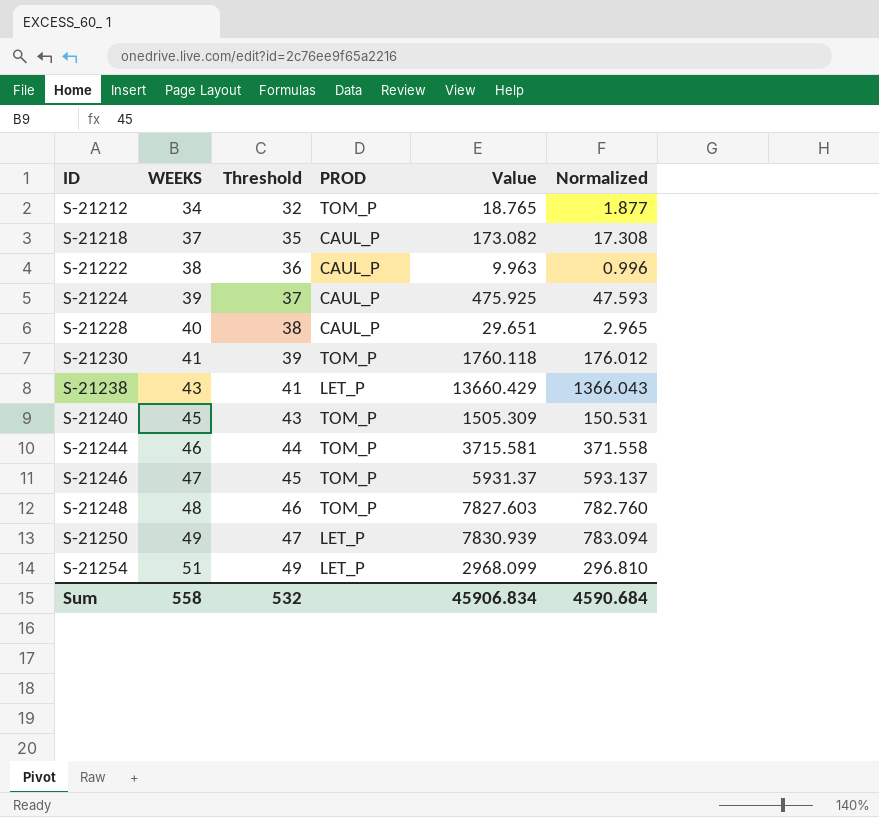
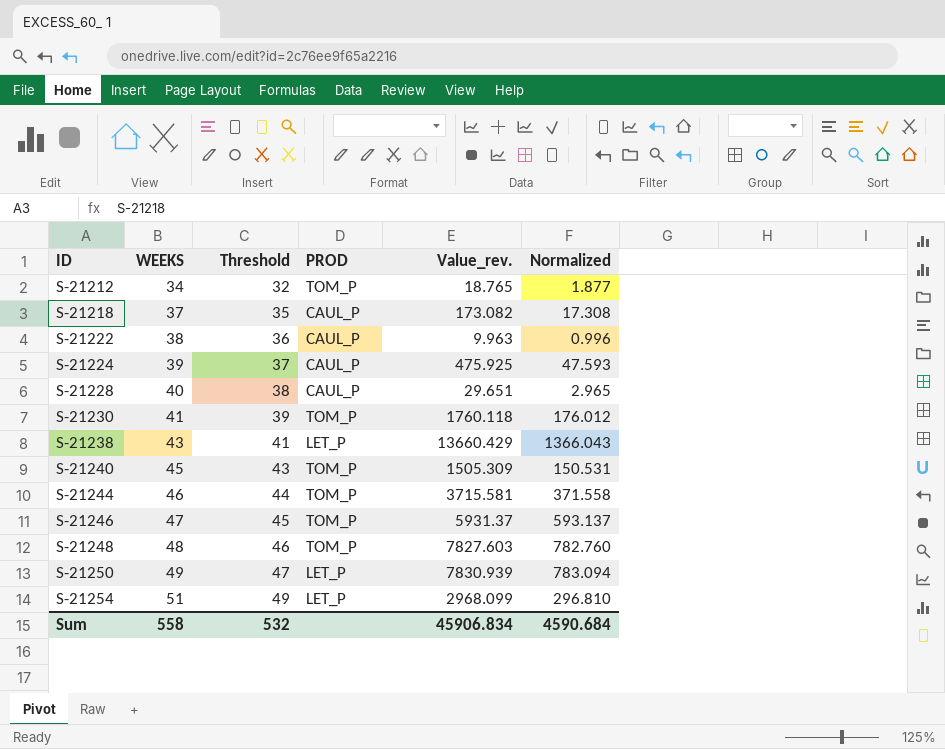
column name: Value -> Value_rev.

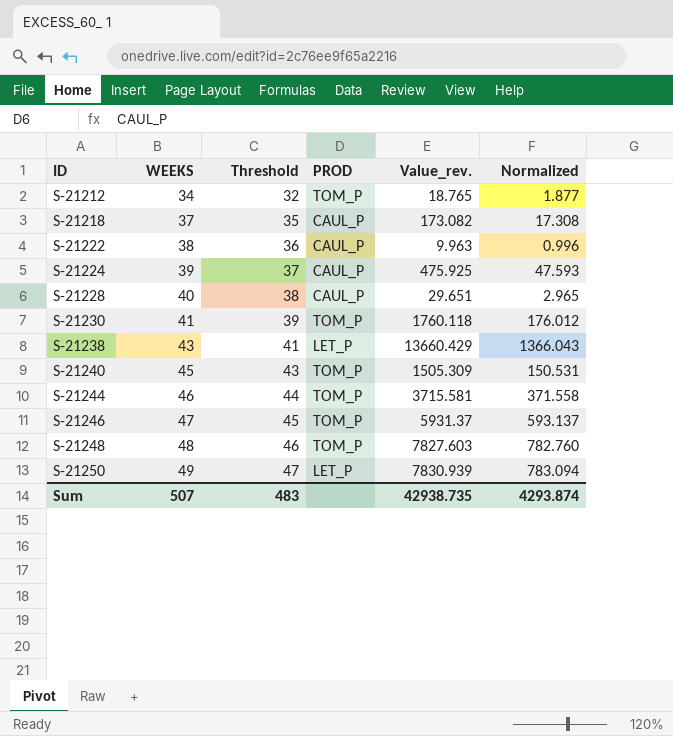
row S-21254: 51 | 49 | LET_P | 2968.099 | 296.810 -> none
Sum | WEEKS: 558 -> 507
Sum | Threshold: 532 -> 483
Sum | Value_rev.: 45906.834 -> 42938.735
Sum | Normalized: 4590.684 -> 4293.874

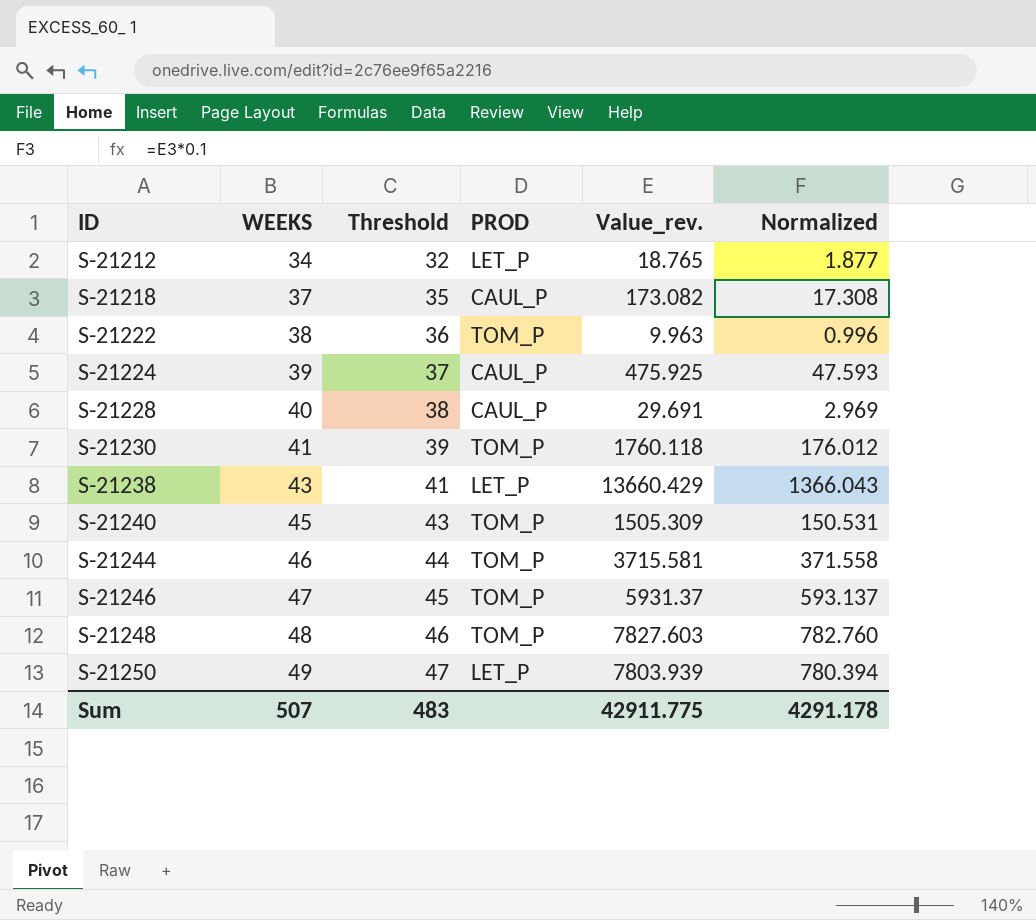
S-21212 | PROD: TOM_P -> LET_P
S-21222 | PROD: CAUL_P -> TOM_P
S-21228 | Value_rev.: 29.651 -> 29.691
S-21228 | Normalized: 2.965 -> 2.969
S-21250 | Value_rev.: 7830.939 -> 7803.939
S-21250 | Normalized: 783.094 -> 780.394
Sum | Value_rev.: 42938.735 -> 42911.775
Sum | Normalized: 4293.874 -> 4291.178

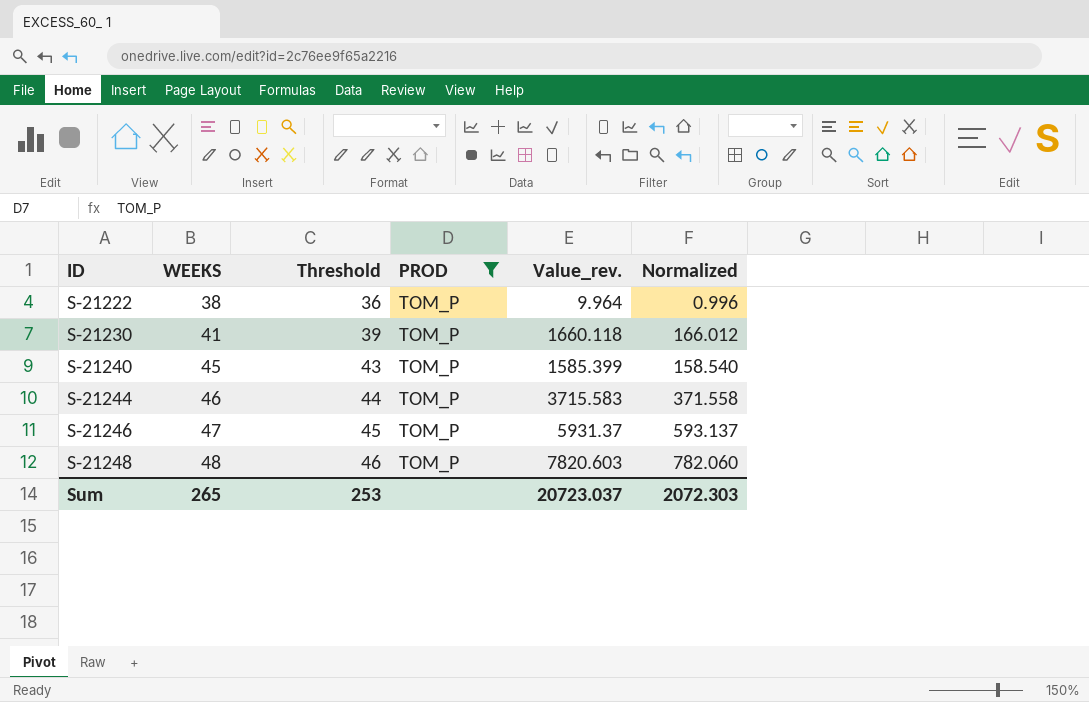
filter: none -> PROD = TOM_P
S-21222 | Value_rev.: 9.963 -> 9.964
S-21230 | Value_rev.: 1760.118 -> 1660.118
S-21230 | Normalized: 176.012 -> 166.012
S-21240 | Value_rev.: 1505.309 -> 1585.399
S-21240 | Normalized: 150.531 -> 158.540
S-21244 | Value_rev.: 3715.581 -> 3715.583
S-21248 | Value_rev.: 7827.603 -> 7820.603
S-21248 | Normalized: 782.760 -> 782.060
Sum | WEEKS: 507 -> 265
Sum | Threshold: 483 -> 253
Sum | Value_rev.: 42911.775 -> 20723.037
Sum | Normalized: 4291.178 -> 2072.303

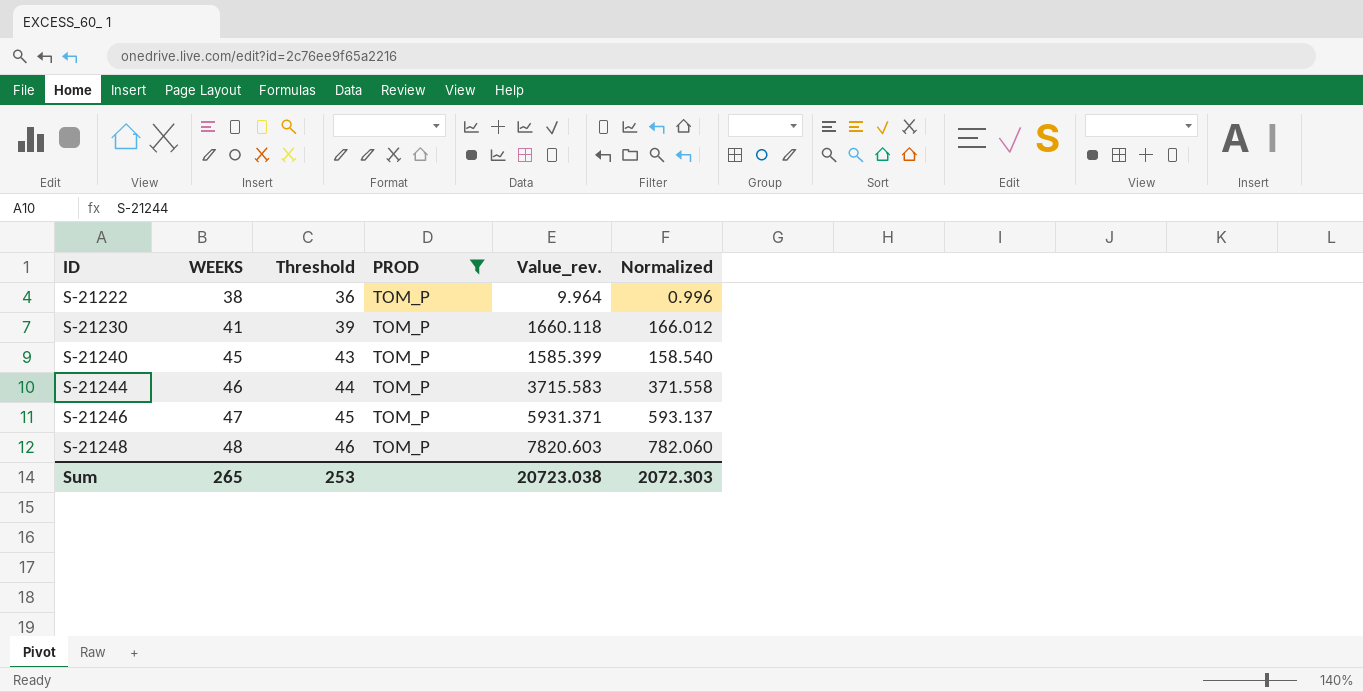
S-21246 | Value_rev.: 5931.37 -> 5931.371
Sum | Value_rev.: 20723.037 -> 20723.038

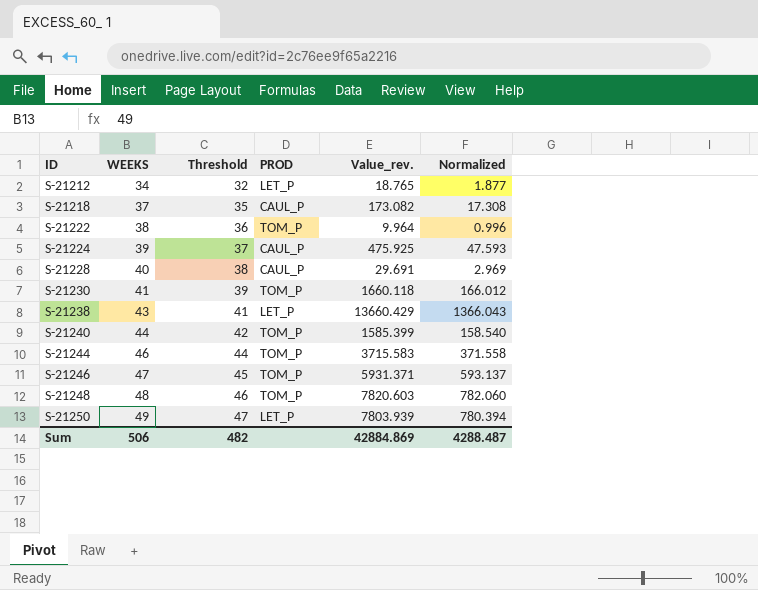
filter: PROD = TOM_P -> none
S-21240 | WEEKS: 45 -> 44
S-21240 | Threshold: 43 -> 42
Sum | WEEKS: 265 -> 506
Sum | Threshold: 253 -> 482
Sum | Value_rev.: 20723.038 -> 42884.869
Sum | Normalized: 2072.303 -> 4288.487

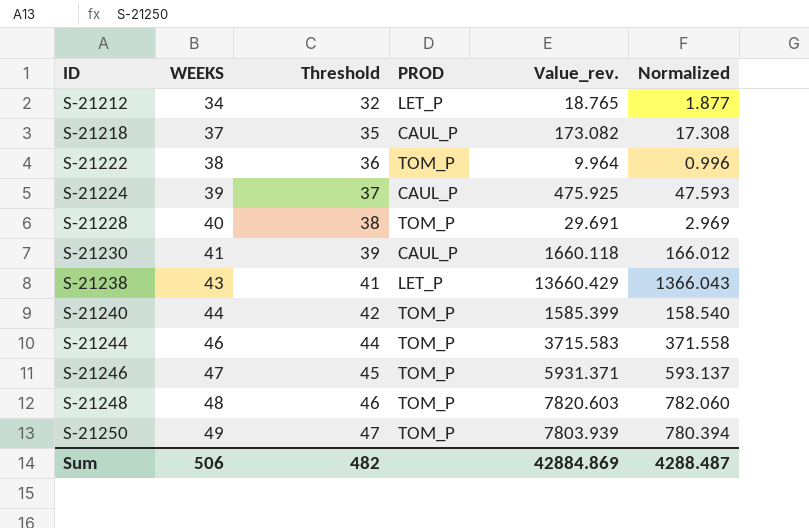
S-21228 | PROD: CAUL_P -> TOM_P
S-21230 | PROD: TOM_P -> CAUL_P
S-21250 | PROD: LET_P -> TOM_P

